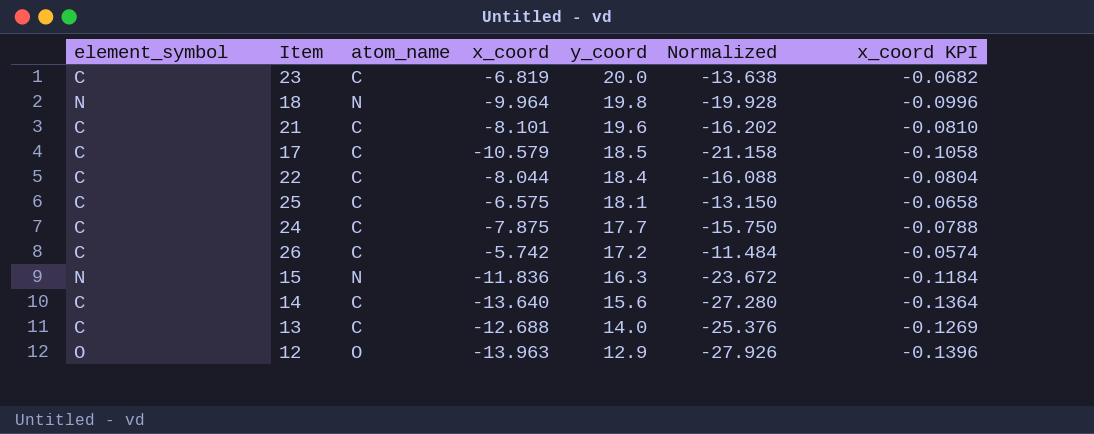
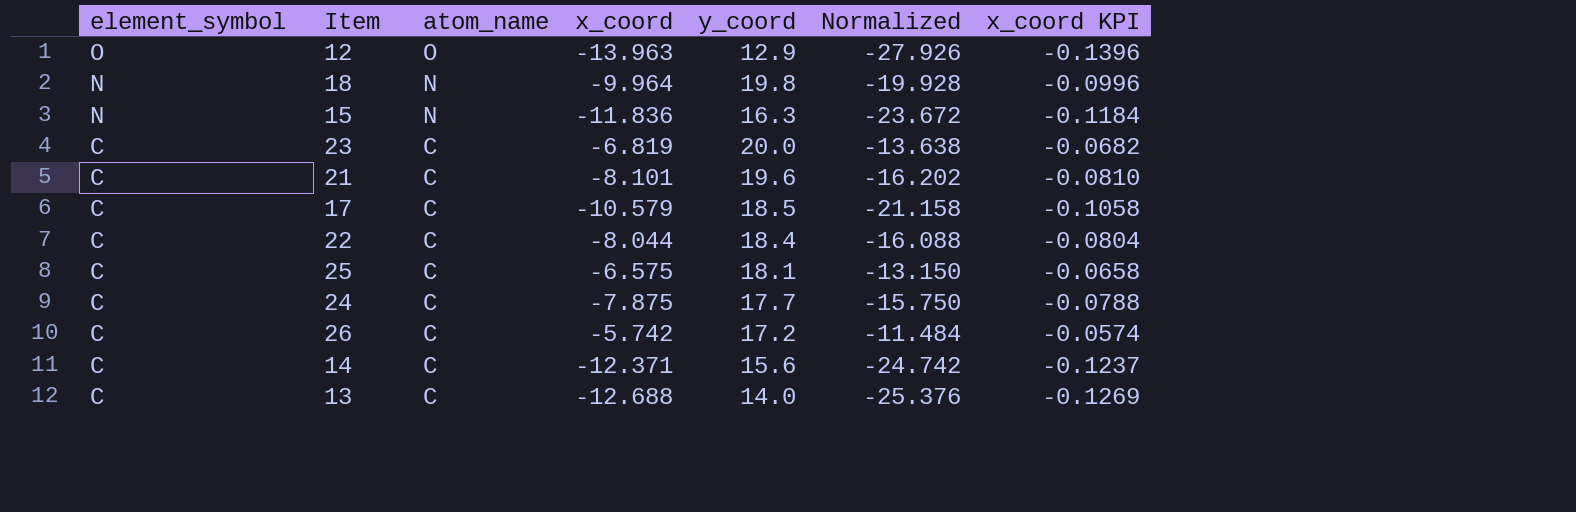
row order: y_coord descending -> element_symbol descending
14 | x_coord: -13.640 -> -12.371
14 | Normalized: -27.280 -> -24.742
14 | x_coord KPI: -0.1364 -> -0.1237

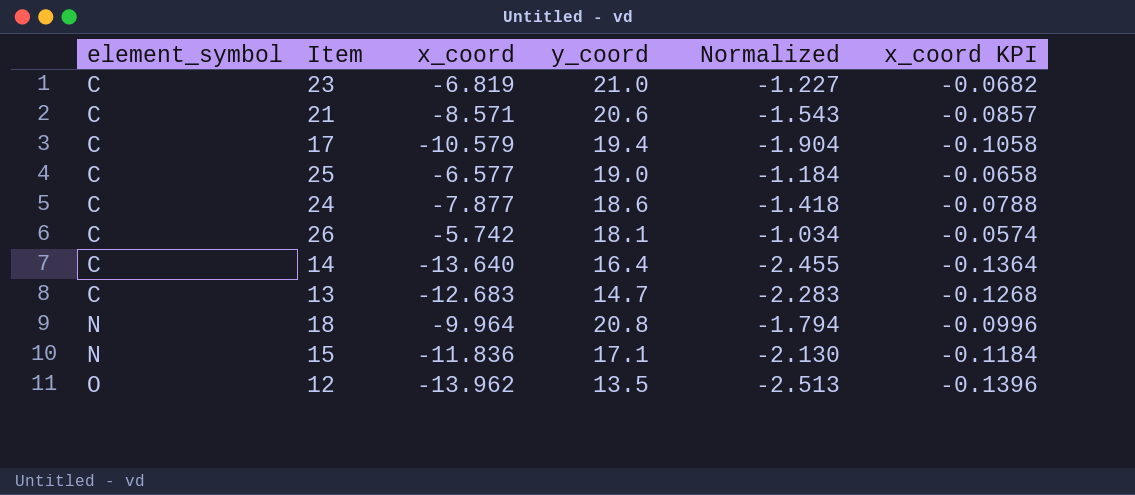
row order: element_symbol descending -> element_symbol ascending
column atom_name | position: 3 -> none
column Normalized | formula: [x_coord] * 2 -> [x_coord] * 0.18
row 22: C | C | -8.044 | 18.4 | -16.088 | -0.0804 -> none
23 | y_coord: 20.0 -> 21.0
21 | x_coord: -8.101 -> -8.571
21 | y_coord: 19.6 -> 20.6
21 | x_coord KPI: -0.0810 -> -0.0857
17 | y_coord: 18.5 -> 19.4
25 | x_coord: -6.575 -> -6.577
25 | y_coord: 18.1 -> 19.0
24 | x_coord: -7.875 -> -7.877
24 | y_coord: 17.7 -> 18.6
26 | y_coord: 17.2 -> 18.1
14 | x_coord: -12.371 -> -13.640
14 | y_coord: 15.6 -> 16.4
14 | x_coord KPI: -0.1237 -> -0.1364
13 | x_coord: -12.688 -> -12.683
13 | y_coord: 14.0 -> 14.7
13 | x_coord KPI: -0.1269 -> -0.1268
18 | y_coord: 19.8 -> 20.8
15 | y_coord: 16.3 -> 17.1
12 | x_coord: -13.963 -> -13.962
12 | y_coord: 12.9 -> 13.5

